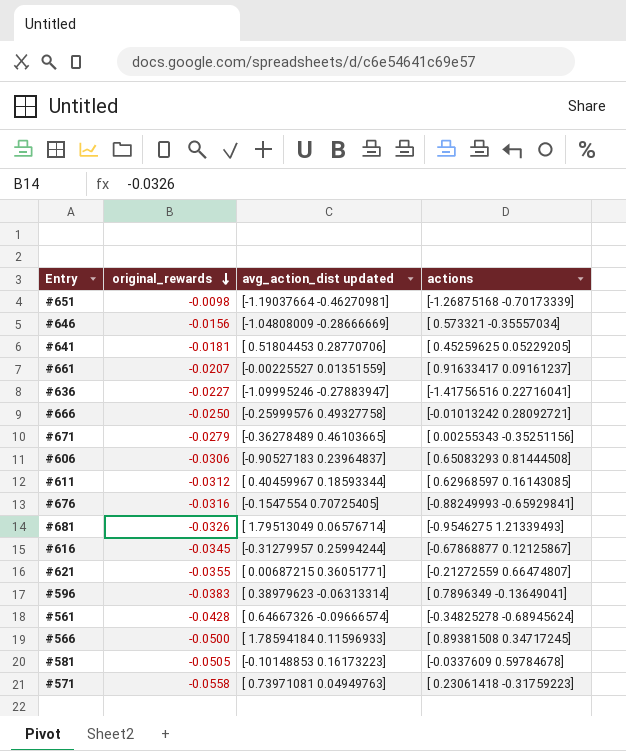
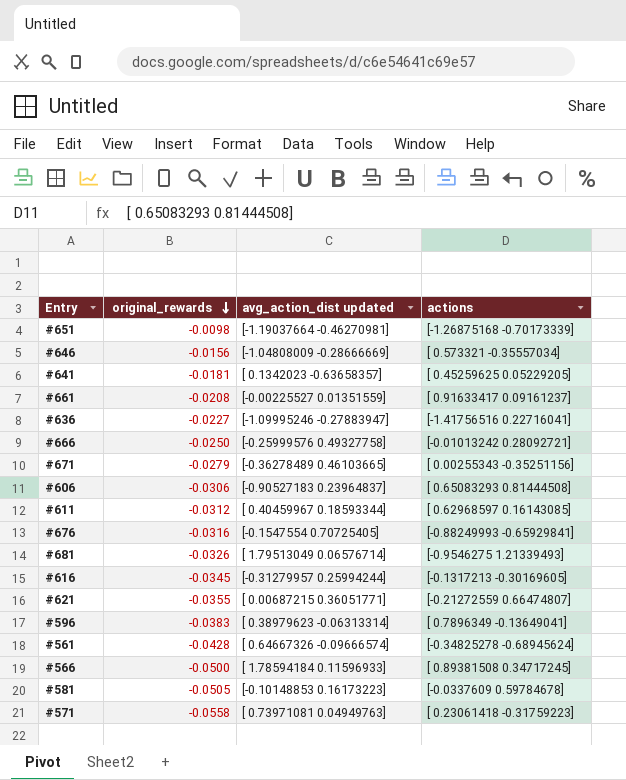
#641 | avg_action_dist updated: [ 0.51804453 0.28770706] -> [ 0.1342023 -0.63658357]
#661 | original_rewards: -0.0207 -> -0.0208
#616 | actions: [-0.67868877 0.12125867] -> [-0.1317213 -0.30169605]

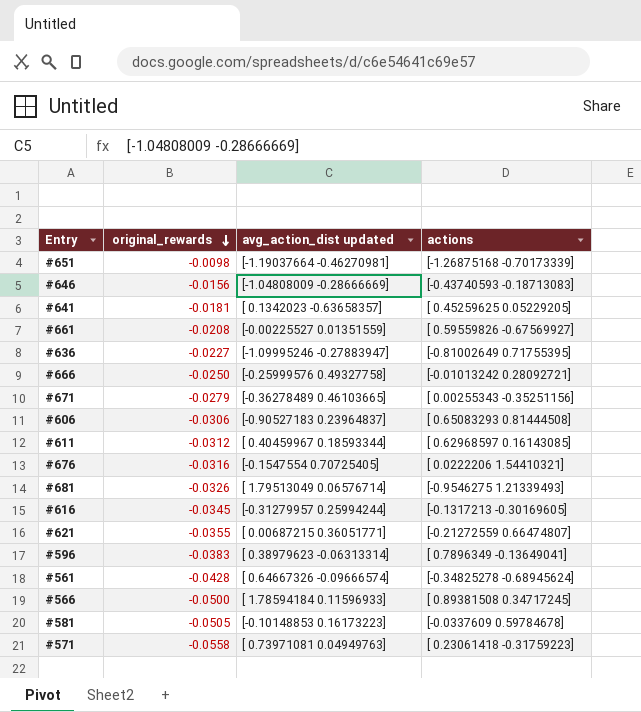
#646 | actions: [ 0.573321 -0.35557034] -> [-0.43740593 -0.18713083]
#661 | actions: [ 0.91633417 0.09161237] -> [ 0.59559826 -0.67569927]
#636 | actions: [-1.41756516 0.22716041] -> [-0.81002649 0.71755395]
#676 | actions: [-0.88249993 -0.65929841] -> [ 0.0222206 1.54410321]

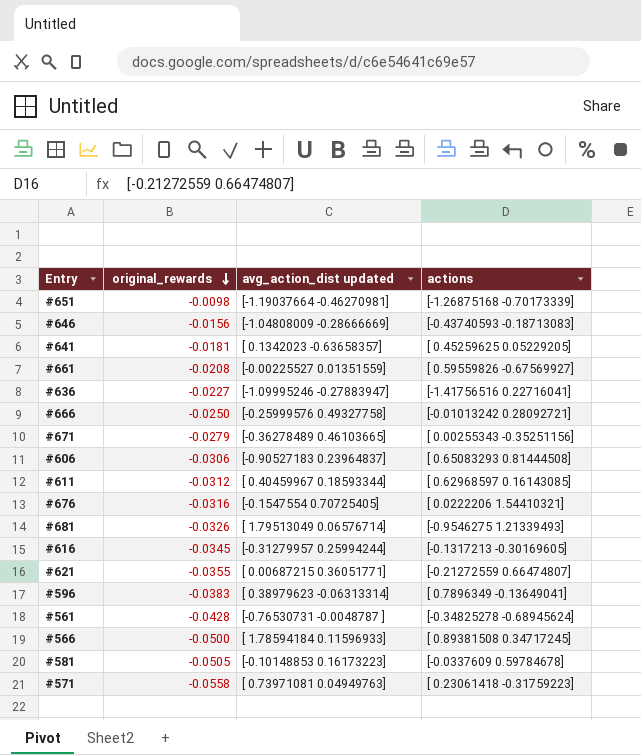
#636 | actions: [-0.81002649 0.71755395] -> [-1.41756516 0.22716041]
#561 | avg_action_dist updated: [ 0.64667326 -0.09666574] -> [-0.76530731 -0.0048787 ]

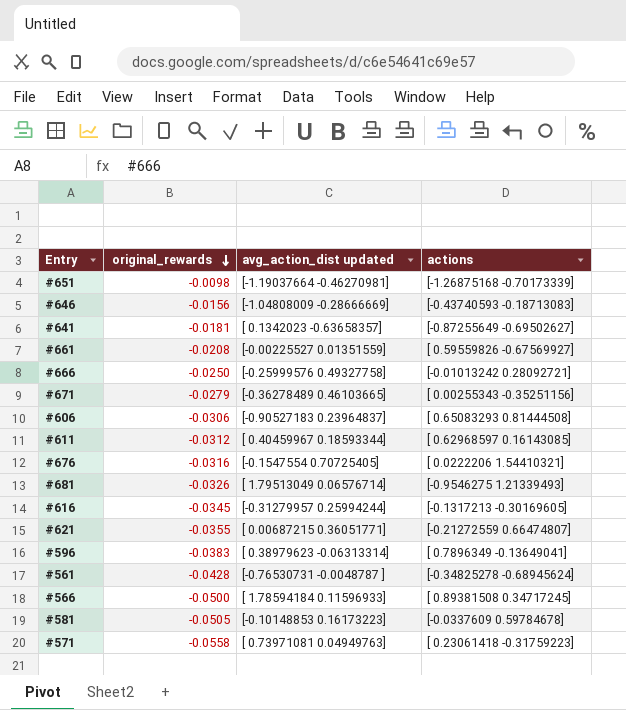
row #636: -0.0227 | [-1.09995246 -0.27883947] | [-1.41756516 0.22716041] -> none
#641 | actions: [ 0.45259625 0.05229205] -> [-0.87255649 -0.69502627]

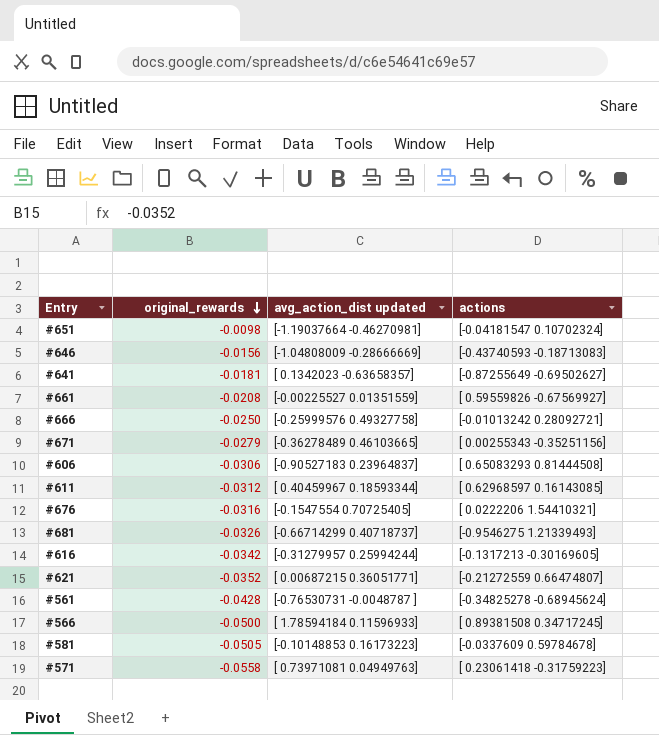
row #596: -0.0383 | [ 0.38979623 -0.06313314] | [ 0.7896349 -0.13649041] -> none
#651 | actions: [-1.26875168 -0.70173339] -> [-0.04181547 0.10702324]
#681 | avg_action_dist updated: [ 1.79513049 0.06576714] -> [-0.66714299 0.40718737]
#616 | original_rewards: -0.0345 -> -0.0342
#621 | original_rewards: -0.0355 -> -0.0352

